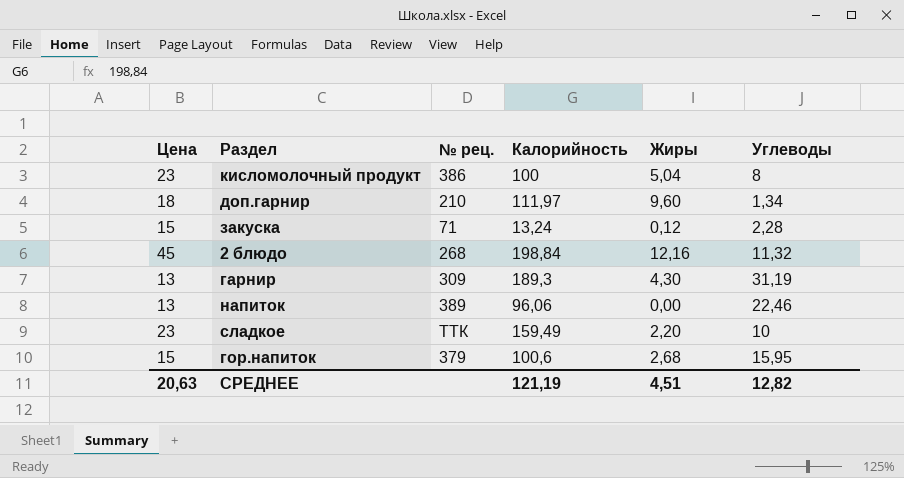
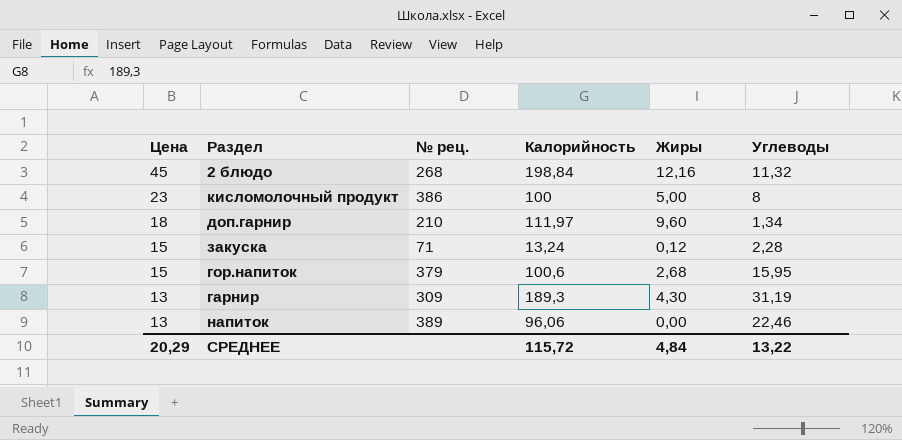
row order: none -> Цена descending
row сладкое: 23 | ТТК | 159,49 | 2,20 | 10 -> none
кисломолочный продукт | Жиры: 5,04 -> 5,00
СРЕДНЕЕ | Цена: 20,63 -> 20,29
СРЕДНЕЕ | Калорийность: 121,19 -> 115,72
СРЕДНЕЕ | Жиры: 4,51 -> 4,84
СРЕДНЕЕ | Углеводы: 12,82 -> 13,22

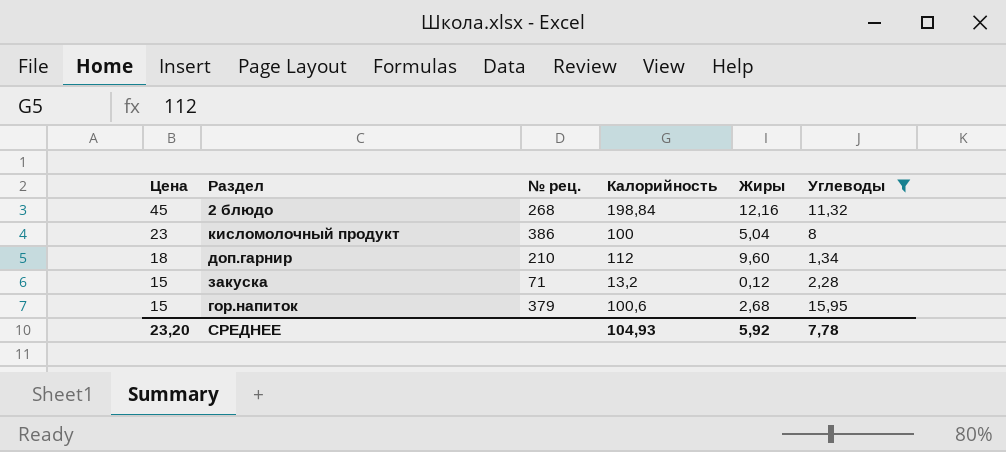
filter: none -> Углеводы <= 15,95
кисломолочный продукт | Жиры: 5,00 -> 5,04
доп.гарнир | Калорийность: 111,97 -> 112
закуска | Калорийность: 13,24 -> 13,2
СРЕДНЕЕ | Цена: 20,29 -> 23,20
СРЕДНЕЕ | Калорийность: 115,72 -> 104,93
СРЕДНЕЕ | Жиры: 4,84 -> 5,92
СРЕДНЕЕ | Углеводы: 13,22 -> 7,78

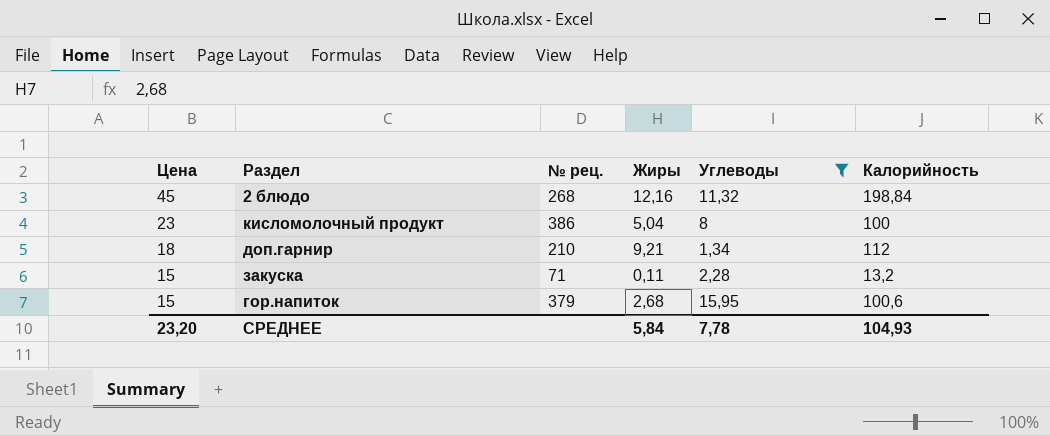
column Калорийность | position: 4 -> 6
доп.гарнир | Жиры: 9,60 -> 9,21
закуска | Жиры: 0,12 -> 0,11
СРЕДНЕЕ | Жиры: 5,92 -> 5,84

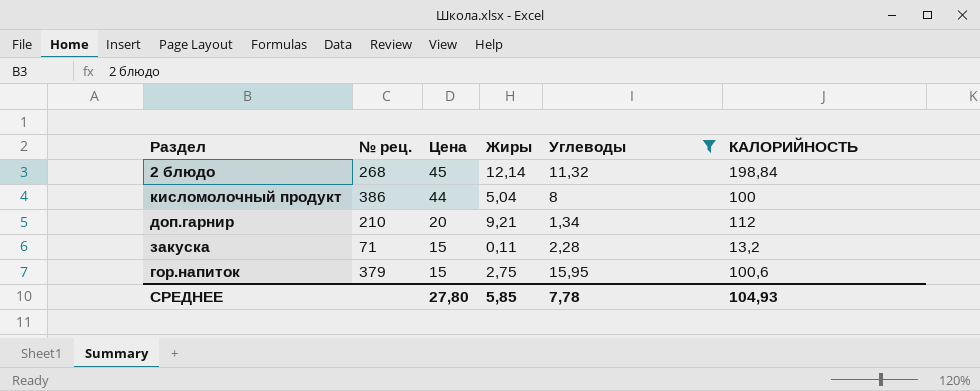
column Цена | position: 1 -> 3
column name: Калорийность -> КАЛОРИЙНОСТЬ
2 блюдо | Жиры: 12,16 -> 12,14
кисломолочный продукт | Цена: 23 -> 44
доп.гарнир | Цена: 18 -> 20
гор.напиток | Жиры: 2,68 -> 2,75
СРЕДНЕЕ | Цена: 23,20 -> 27,80
СРЕДНЕЕ | Жиры: 5,84 -> 5,85

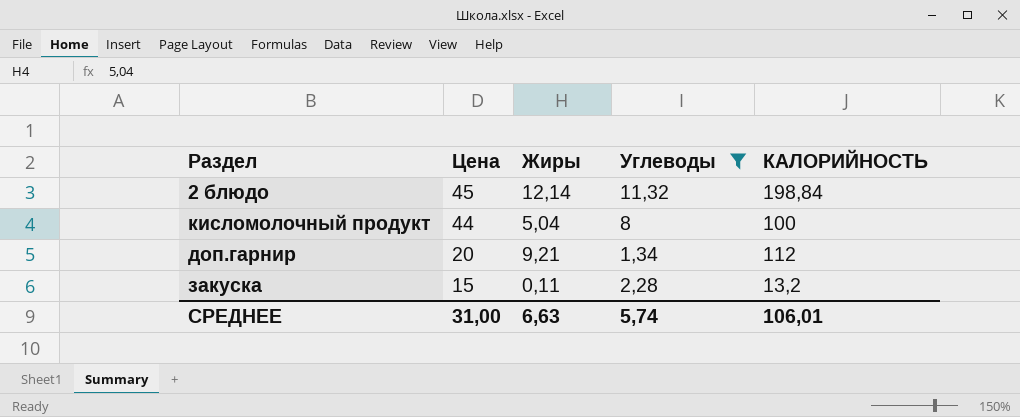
column № рец. | position: 2 -> none
row гор.напиток: 379 | 15 | 2,75 | 15,95 | 100,6 -> none
СРЕДНЕЕ | Цена: 27,80 -> 31,00
СРЕДНЕЕ | Жиры: 5,85 -> 6,63
СРЕДНЕЕ | Углеводы: 7,78 -> 5,74
СРЕДНЕЕ | КАЛОРИЙНОСТЬ: 104,93 -> 106,01

